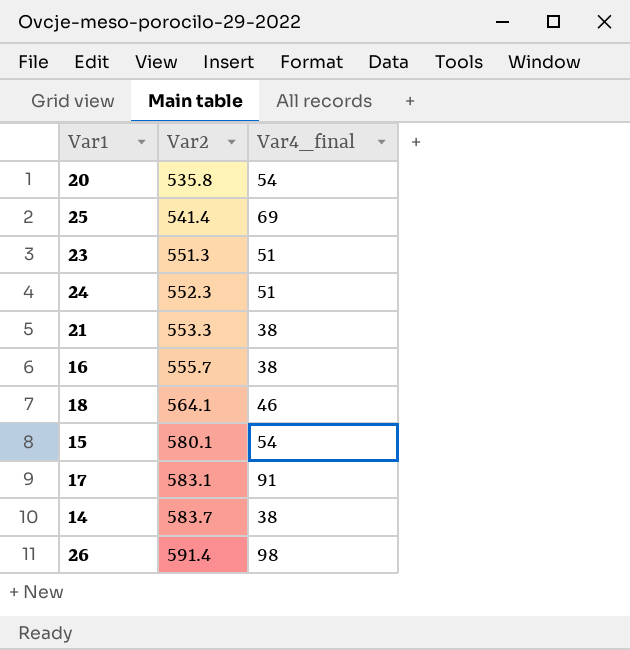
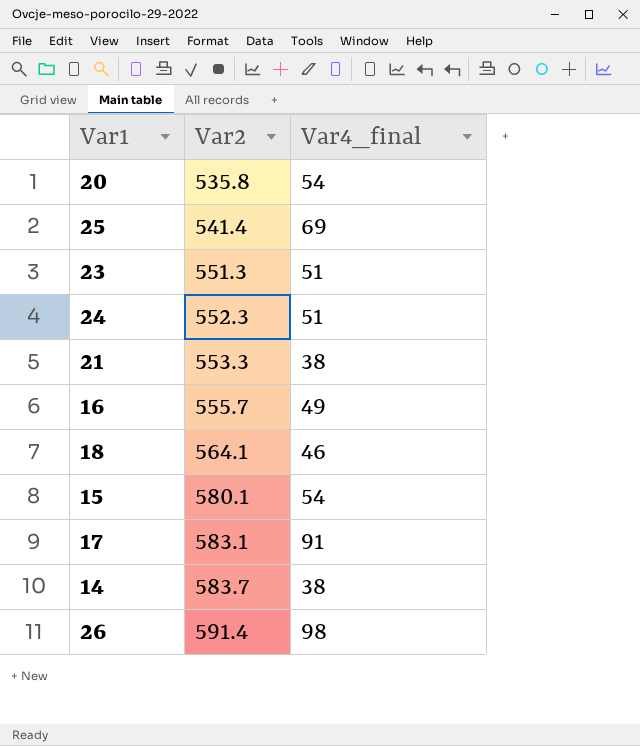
16 | Var4_final: 38 -> 49

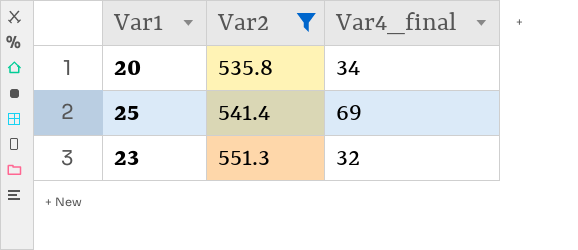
filter: none -> Var2 <= 551.3
20 | Var4_final: 54 -> 34
23 | Var4_final: 51 -> 32

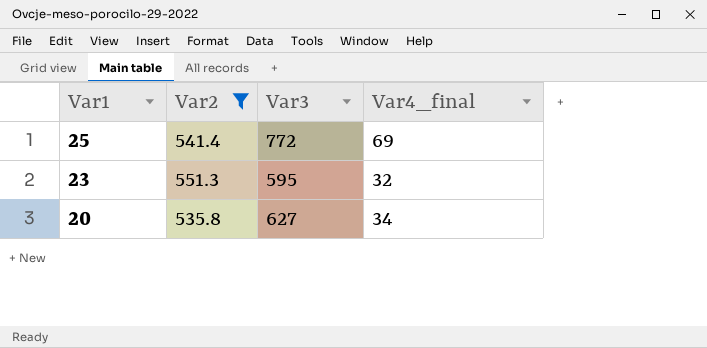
row order: Var2 ascending -> Var1 descending
column Var3 | position: none -> 3

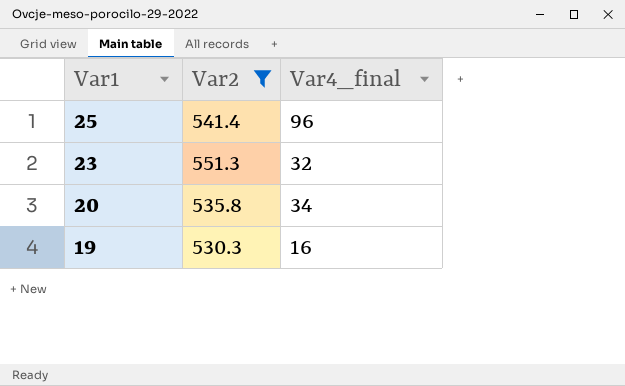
column Var3 | position: 3 -> none
25 | Var4_final: 69 -> 96
row 19: none -> 530.3 | 16

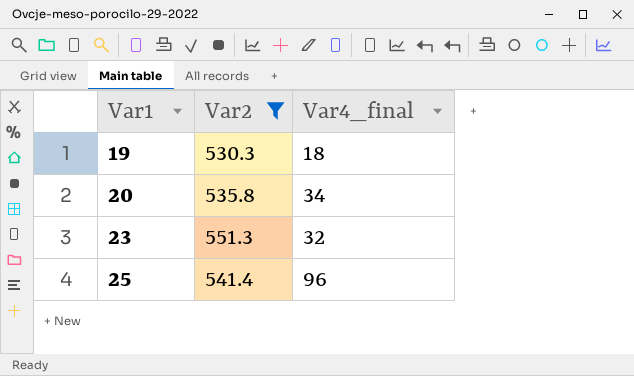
row order: Var1 descending -> Var1 ascending
19 | Var4_final: 16 -> 18

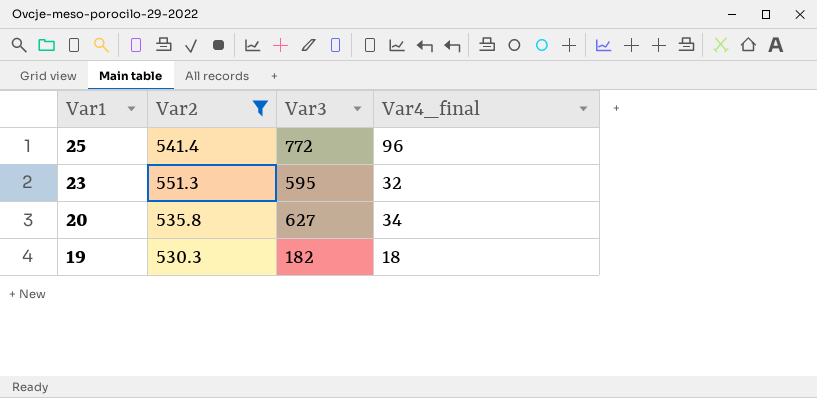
row order: Var1 ascending -> Var1 descending
column Var3 | position: none -> 3

